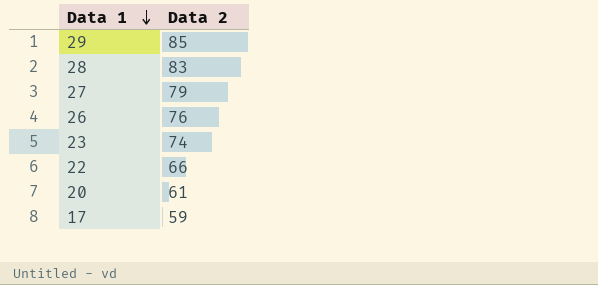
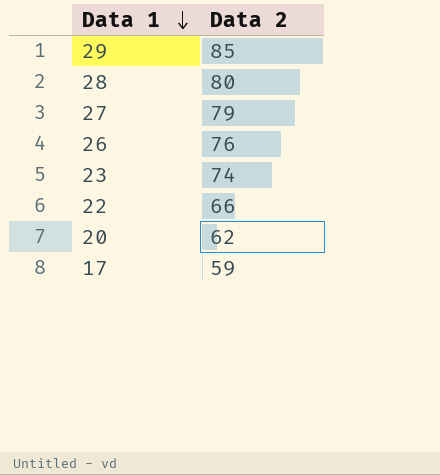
28 | Data 2: 83 -> 80
20 | Data 2: 61 -> 62

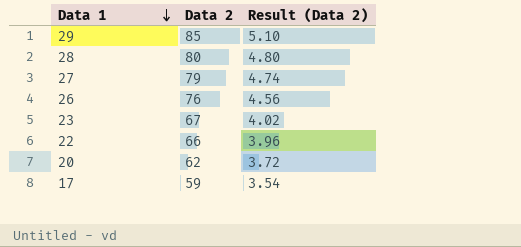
column Result (Data 2) | formula: none -> [Data 2] * 0.06
23 | Data 2: 74 -> 67

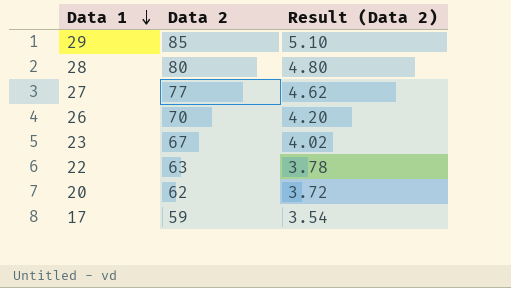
27 | Data 2: 79 -> 77
27 | Result (Data 2): 4.74 -> 4.62
26 | Data 2: 76 -> 70
26 | Result (Data 2): 4.56 -> 4.20
22 | Data 2: 66 -> 63
22 | Result (Data 2): 3.96 -> 3.78

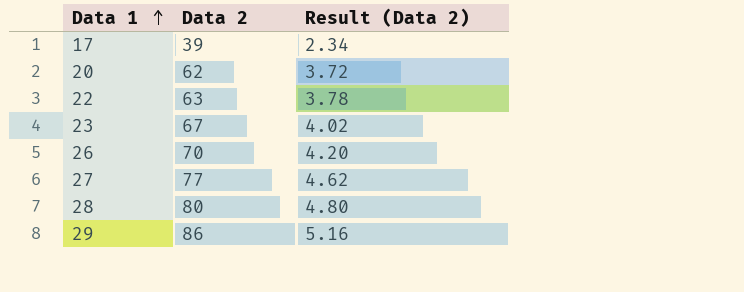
row order: Data 1 descending -> Data 1 ascending
17 | Data 2: 59 -> 39
17 | Result (Data 2): 3.54 -> 2.34
29 | Data 2: 85 -> 86
29 | Result (Data 2): 5.10 -> 5.16

